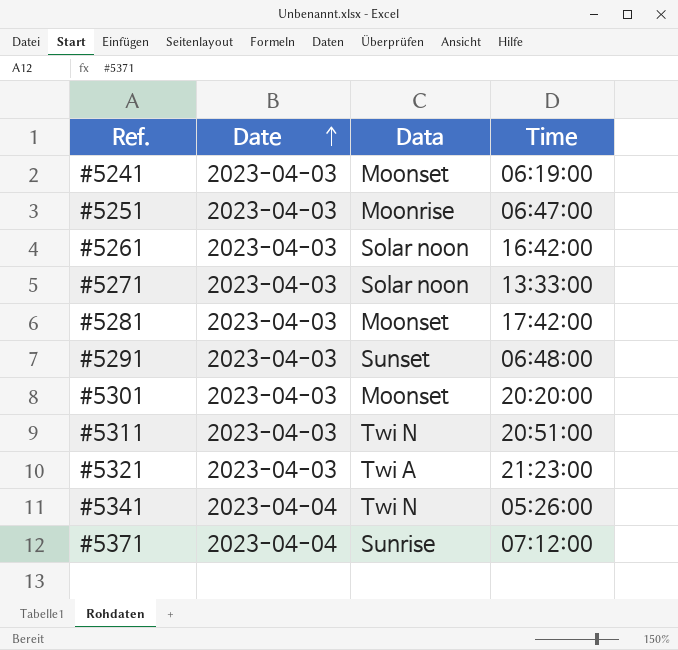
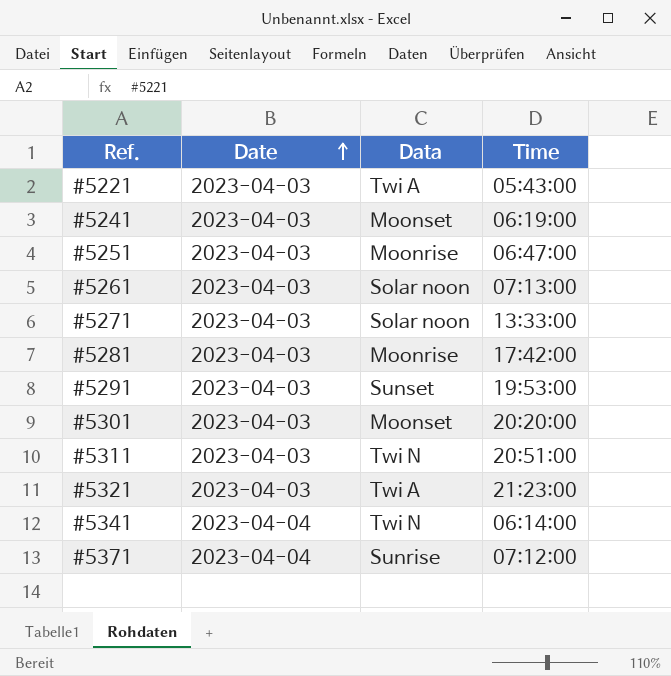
row #5221: none -> 2023-04-03 | Twi A | 05:43:00
#5261 | Time: 16:42:00 -> 07:13:00
#5281 | Data: Moonset -> Moonrise
#5291 | Time: 06:48:00 -> 19:53:00
#5341 | Time: 05:26:00 -> 06:14:00

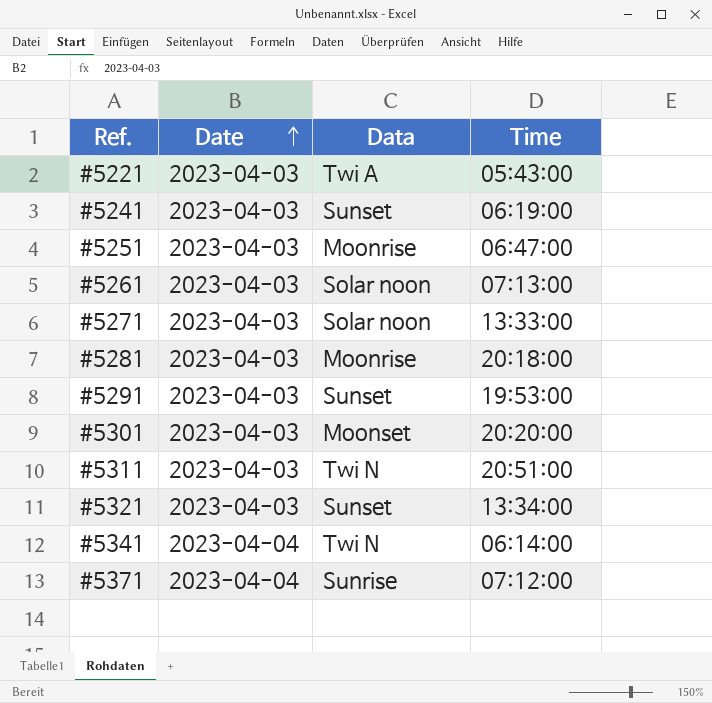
#5241 | Data: Moonset -> Sunset
#5281 | Time: 17:42:00 -> 20:18:00
#5321 | Data: Twi A -> Sunset
#5321 | Time: 21:23:00 -> 13:34:00

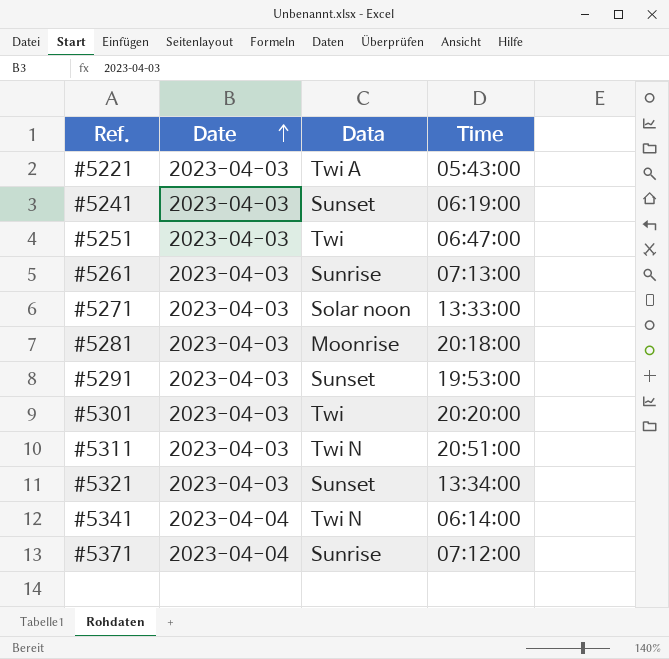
#5251 | Data: Moonrise -> Twi
#5261 | Data: Solar noon -> Sunrise
#5301 | Data: Moonset -> Twi

